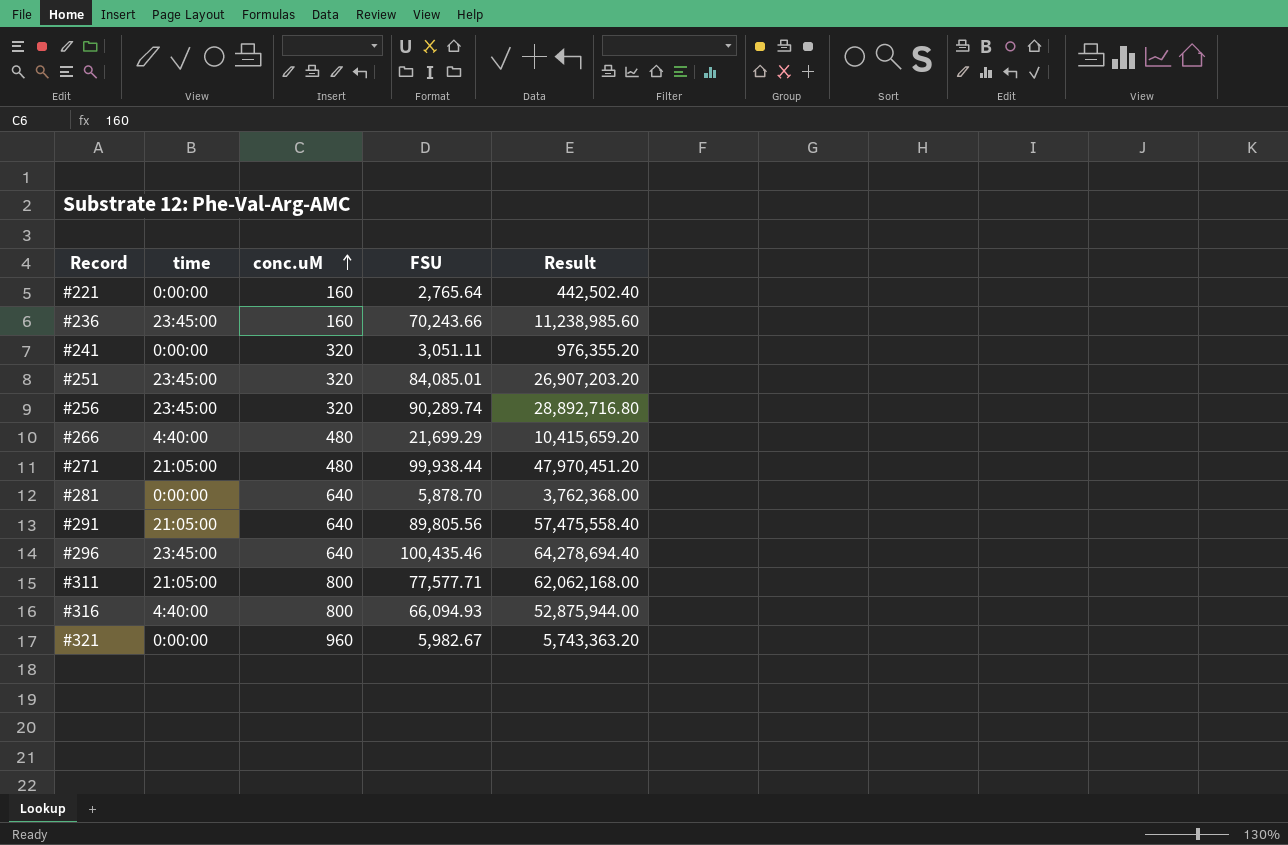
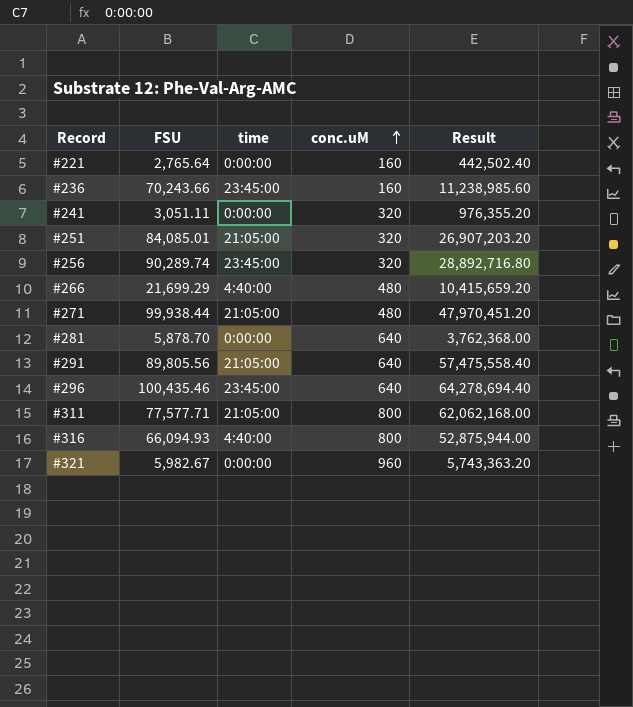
column FSU | position: 4 -> 2
#251 | time: 23:45:00 -> 21:05:00

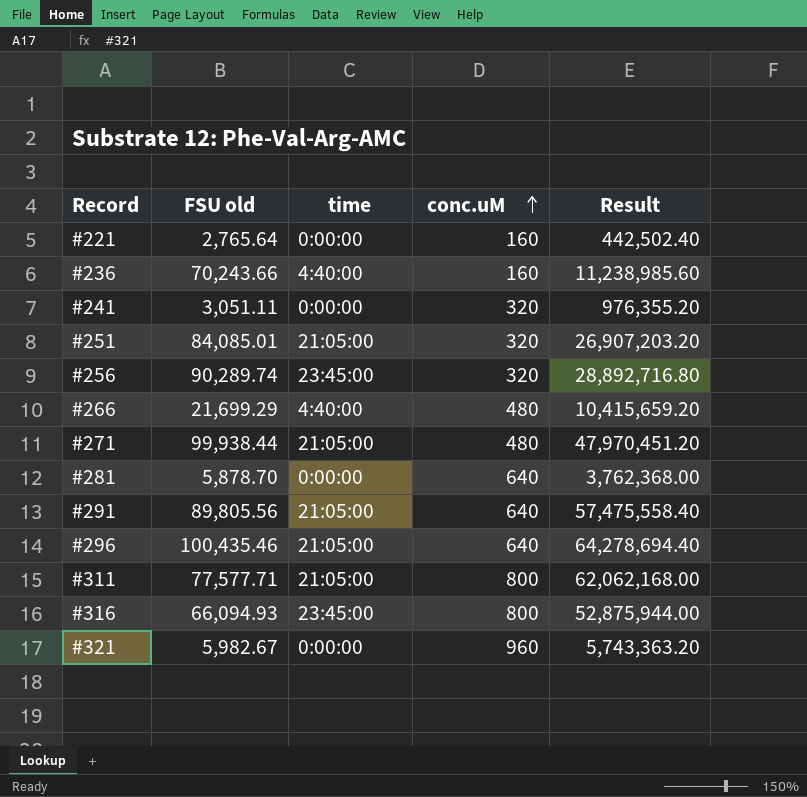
column name: FSU -> FSU old
#236 | time: 23:45:00 -> 4:40:00
#296 | time: 23:45:00 -> 21:05:00
#316 | time: 4:40:00 -> 23:45:00

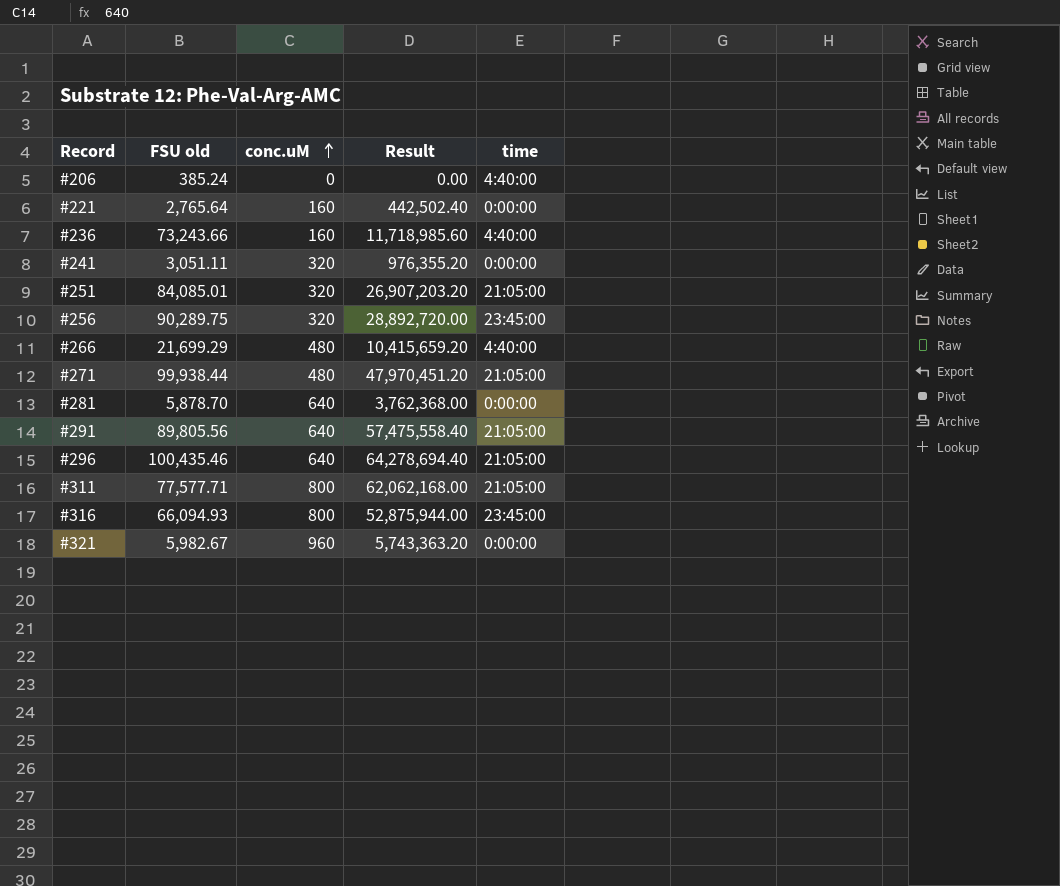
column time | position: 3 -> 5
row #206: none -> 385.24 | 0 | 0.00 | 4:40:00
#236 | FSU old: 70,243.66 -> 73,243.66
#236 | Result: 11,238,985.60 -> 11,718,985.60
#256 | FSU old: 90,289.74 -> 90,289.75
#256 | Result: 28,892,716.80 -> 28,892,720.00

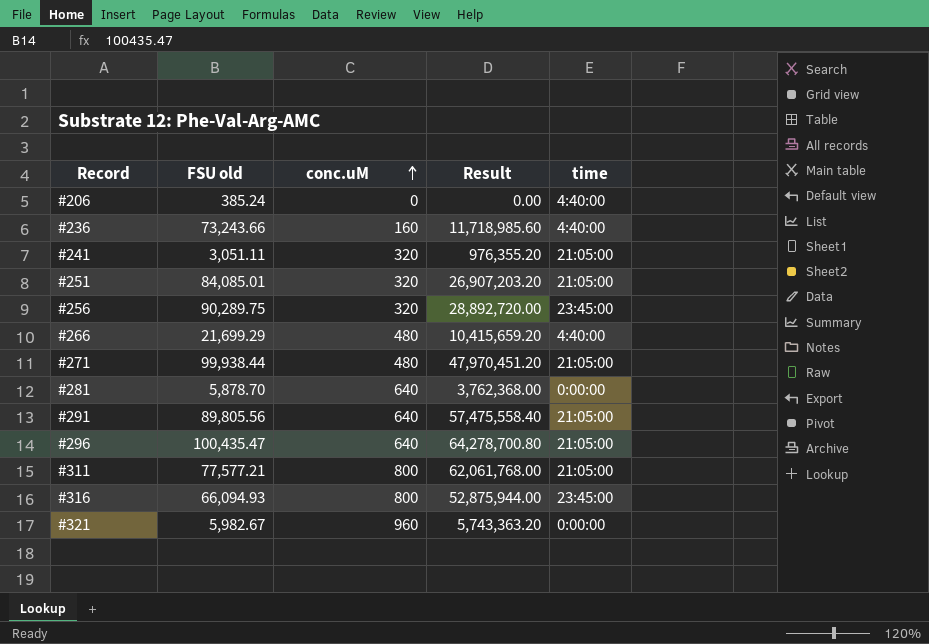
row #221: 2,765.64 | 160 | 442,502.40 | 0:00:00 -> none
#241 | time: 0:00:00 -> 21:05:00
#296 | FSU old: 100,435.46 -> 100,435.47
#296 | Result: 64,278,694.40 -> 64,278,700.80
#311 | FSU old: 77,577.71 -> 77,577.21
#311 | Result: 62,062,168.00 -> 62,061,768.00

